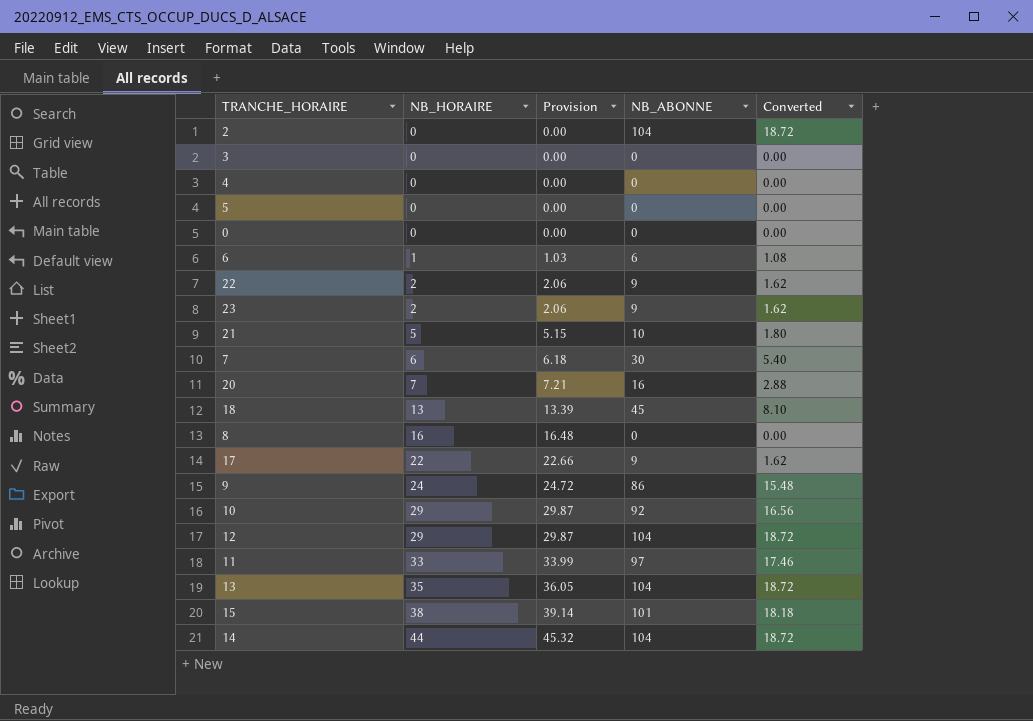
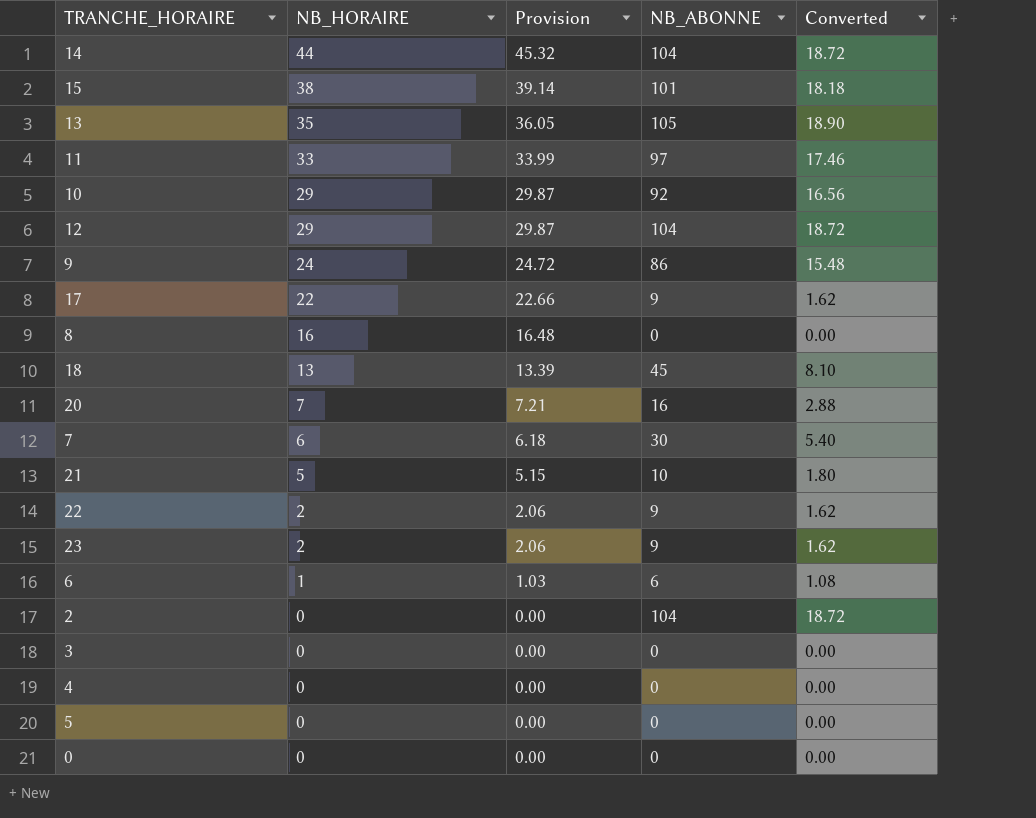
row order: NB_HORAIRE ascending -> NB_HORAIRE descending
13 | NB_ABONNE: 104 -> 105
13 | Converted: 18.72 -> 18.90

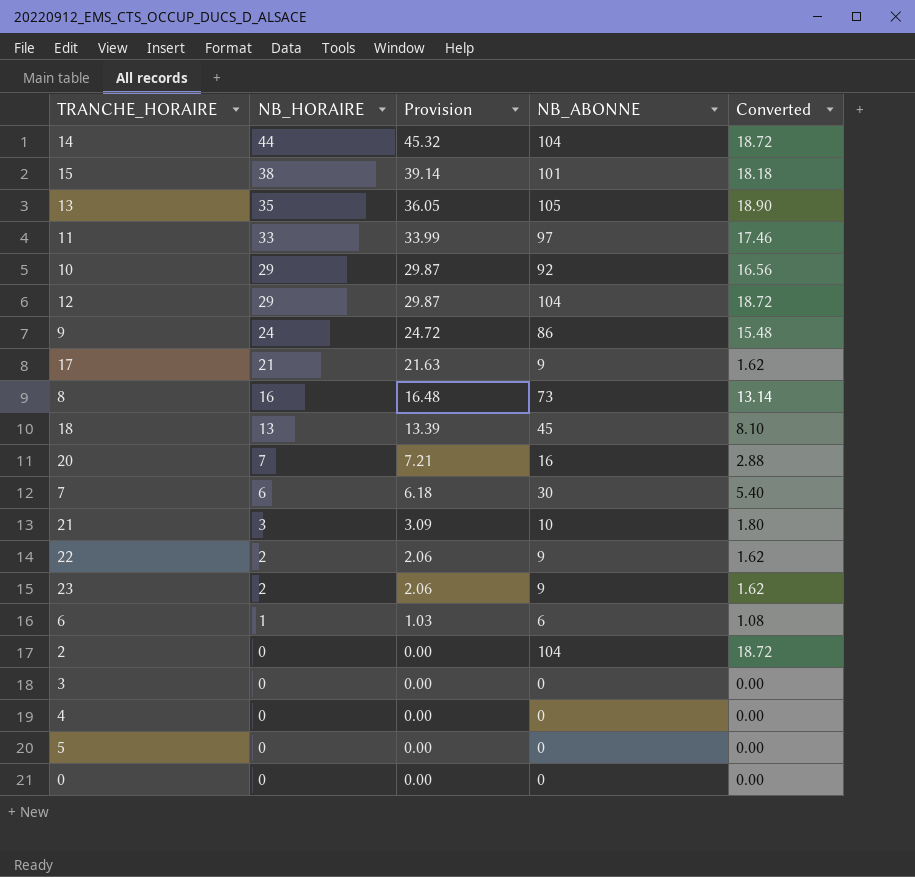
17 | NB_HORAIRE: 22 -> 21
17 | Provision: 22.66 -> 21.63
8 | NB_ABONNE: 0 -> 73
8 | Converted: 0.00 -> 13.14
21 | NB_HORAIRE: 5 -> 3
21 | Provision: 5.15 -> 3.09

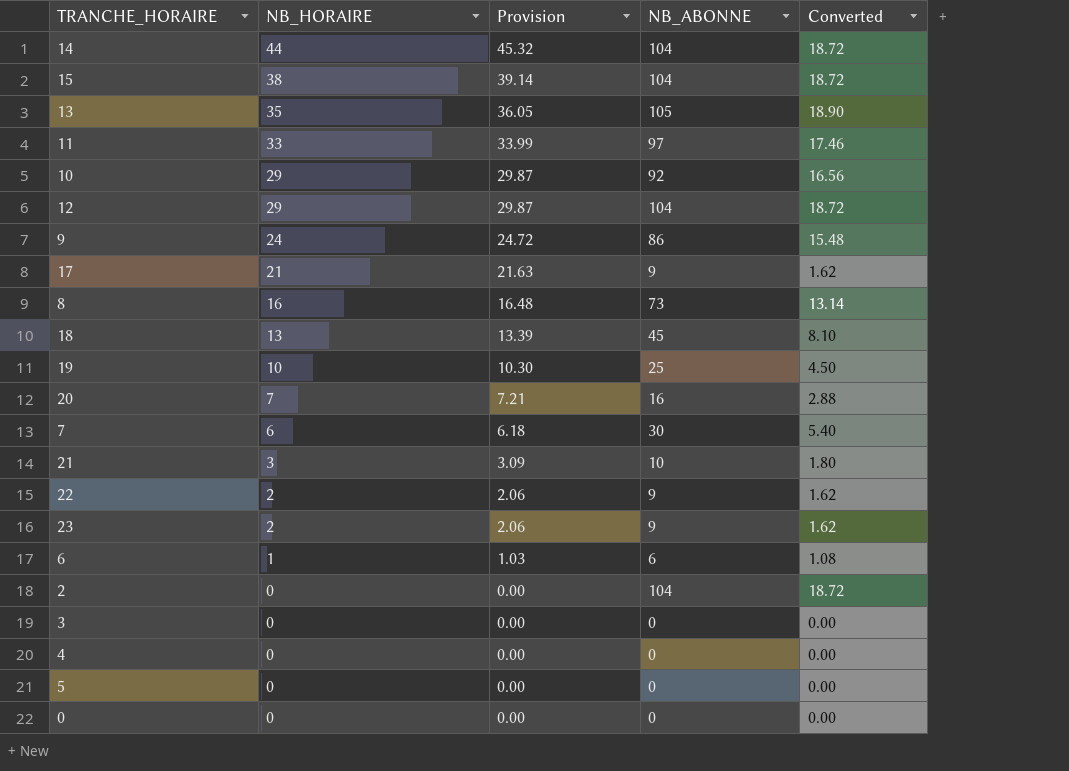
15 | NB_ABONNE: 101 -> 104
15 | Converted: 18.18 -> 18.72
row 19: none -> 10 | 10.30 | 25 | 4.50

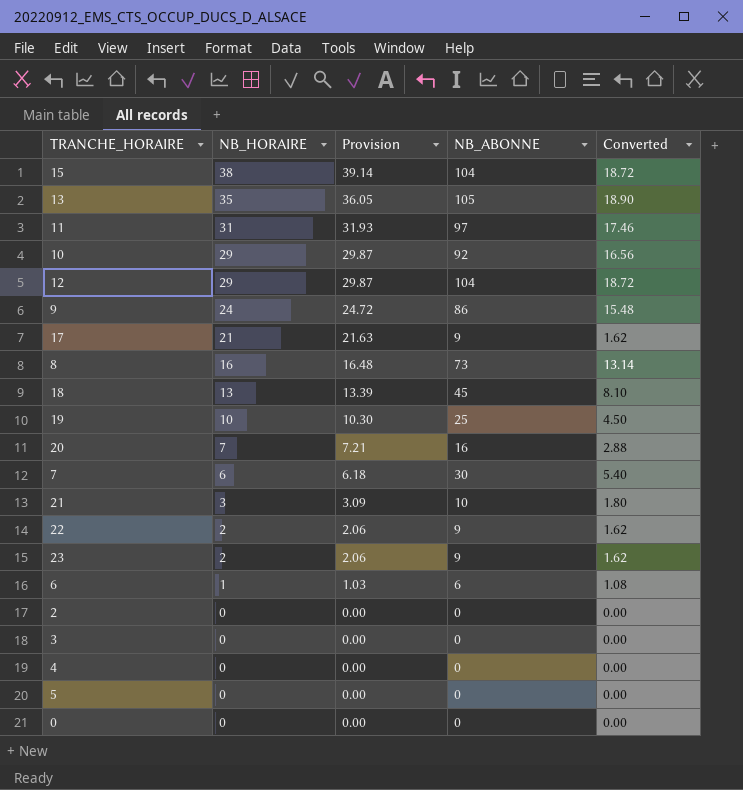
row 14: 44 | 45.32 | 104 | 18.72 -> none
11 | NB_HORAIRE: 33 -> 31
11 | Provision: 33.99 -> 31.93
2 | NB_ABONNE: 104 -> 0
2 | Converted: 18.72 -> 0.00

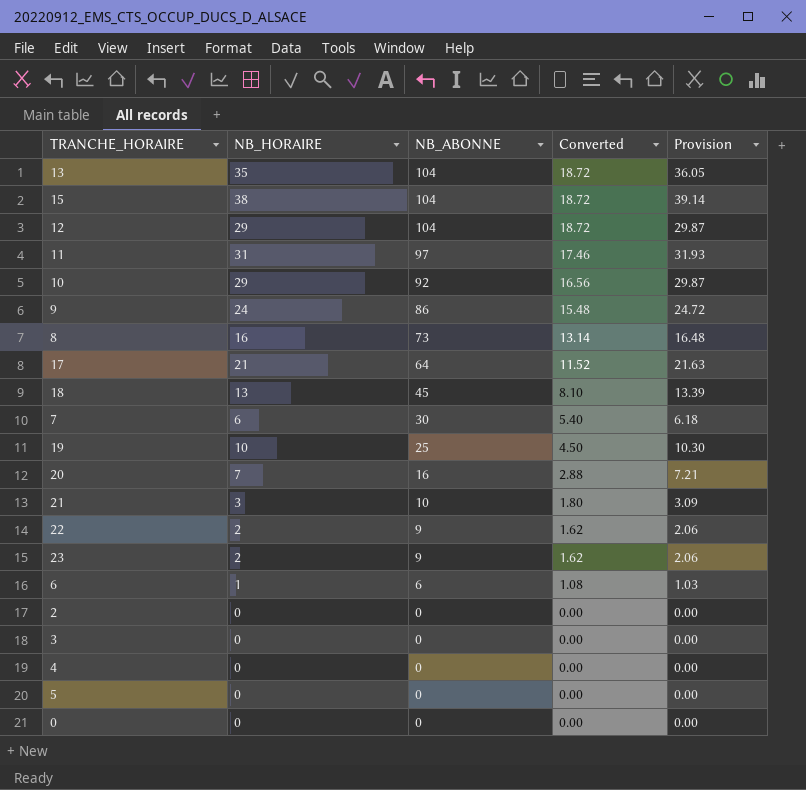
row order: NB_HORAIRE descending -> NB_ABONNE descending
column Provision | position: 3 -> 5
13 | NB_ABONNE: 105 -> 104
13 | Converted: 18.90 -> 18.72
17 | NB_ABONNE: 9 -> 64
17 | Converted: 1.62 -> 11.52

